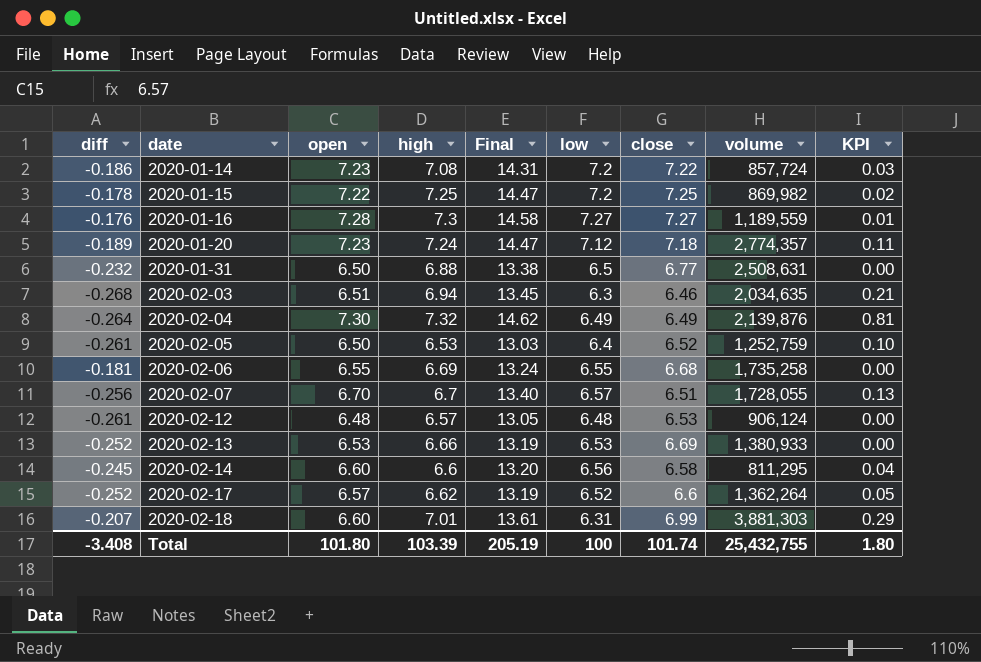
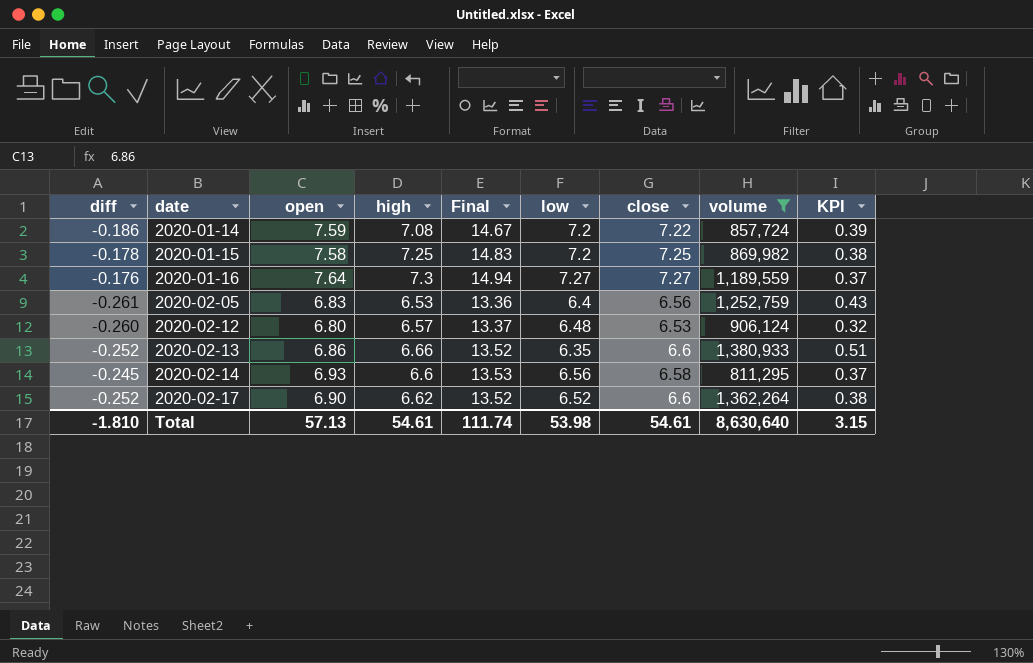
filter: none -> volume <= 1,380,933
2020-01-14 | open: 7.23 -> 7.59
2020-01-14 | Final: 14.31 -> 14.67
2020-01-14 | KPI: 0.03 -> 0.39
2020-01-15 | open: 7.22 -> 7.58
2020-01-15 | Final: 14.47 -> 14.83
2020-01-15 | KPI: 0.02 -> 0.38
2020-01-16 | open: 7.28 -> 7.64
2020-01-16 | Final: 14.58 -> 14.94
2020-01-16 | KPI: 0.01 -> 0.37
2020-02-05 | open: 6.50 -> 6.83
2020-02-05 | Final: 13.03 -> 13.36
2020-02-05 | close: 6.52 -> 6.56
2020-02-05 | KPI: 0.10 -> 0.43
2020-02-12 | diff: -0.261 -> -0.260
2020-02-12 | open: 6.48 -> 6.80
2020-02-12 | Final: 13.05 -> 13.37
2020-02-12 | KPI: 0.00 -> 0.32
2020-02-13 | open: 6.53 -> 6.86
2020-02-13 | Final: 13.19 -> 13.52
2020-02-13 | low: 6.53 -> 6.35
2020-02-13 | close: 6.69 -> 6.6
2020-02-13 | KPI: 0.00 -> 0.51
2020-02-14 | open: 6.60 -> 6.93
2020-02-14 | Final: 13.20 -> 13.53
2020-02-14 | KPI: 0.04 -> 0.37
2020-02-17 | open: 6.57 -> 6.90
2020-02-17 | Final: 13.19 -> 13.52
2020-02-17 | KPI: 0.05 -> 0.38
Total | diff: -3.408 -> -1.810
Total | open: 101.80 -> 57.13
Total | high: 103.39 -> 54.61
Total | Final: 205.19 -> 111.74
Total | low: 100 -> 53.98
Total | close: 101.74 -> 54.61
Total | volume: 25,432,755 -> 8,630,640
Total | KPI: 1.80 -> 3.15

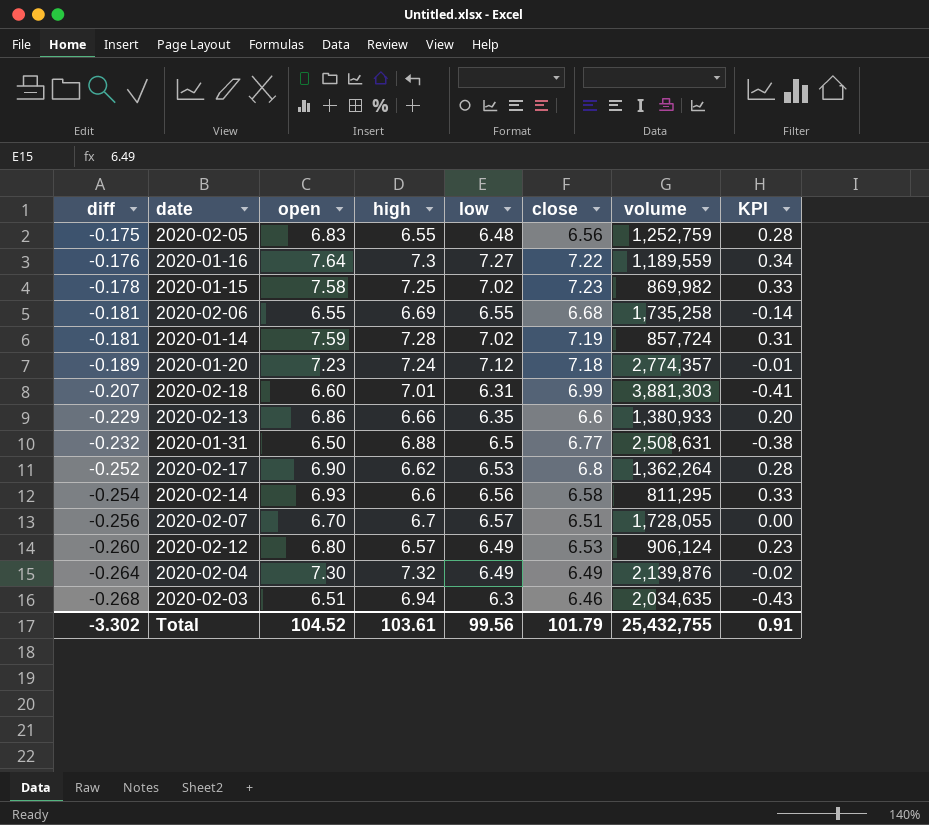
filter: volume <= 1,380,933 -> none
row order: date ascending -> diff descending
column Final | formula: [open] + [high] -> none
column KPI | formula: [open] - [low] -> [open] - [high]
2020-02-05 | diff: -0.261 -> -0.175
2020-02-05 | high: 6.53 -> 6.55
2020-02-05 | low: 6.4 -> 6.48
2020-01-16 | close: 7.27 -> 7.22
2020-01-15 | low: 7.2 -> 7.02
2020-01-15 | close: 7.25 -> 7.23
2020-01-14 | diff: -0.186 -> -0.181
2020-01-14 | high: 7.08 -> 7.28
2020-01-14 | low: 7.2 -> 7.02
2020-01-14 | close: 7.22 -> 7.19
2020-02-13 | diff: -0.252 -> -0.229
2020-02-17 | low: 6.52 -> 6.53
2020-02-17 | close: 6.6 -> 6.8
2020-02-14 | diff: -0.245 -> -0.254
2020-02-12 | low: 6.48 -> 6.49
Total | diff: -1.810 -> -3.302
Total | open: 57.13 -> 104.52
Total | high: 54.61 -> 103.61
Total | low: 53.98 -> 99.56
Total | close: 54.61 -> 101.79
Total | volume: 8,630,640 -> 25,432,755
Total | KPI: 3.15 -> 0.91

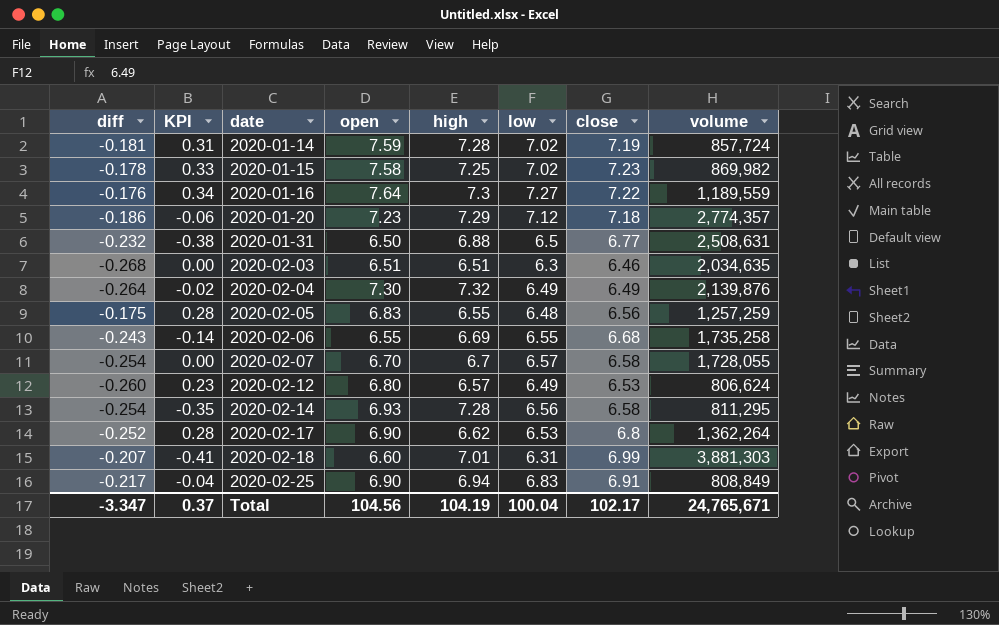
row order: diff descending -> date ascending
column KPI | position: 8 -> 2
row 2020-02-13: -0.229 | 6.86 | 6.66 | 6.35 | 6.6 | 1,380,933 | 0.20 -> none
2020-01-20 | diff: -0.189 -> -0.186
2020-01-20 | KPI: -0.01 -> -0.06
2020-01-20 | high: 7.24 -> 7.29
2020-02-03 | KPI: -0.43 -> 0.00
2020-02-03 | high: 6.94 -> 6.51
2020-02-05 | volume: 1,252,759 -> 1,257,259
2020-02-06 | diff: -0.181 -> -0.243
2020-02-07 | diff: -0.256 -> -0.254
2020-02-07 | close: 6.51 -> 6.58
2020-02-12 | volume: 906,124 -> 806,624
2020-02-14 | KPI: 0.33 -> -0.35
2020-02-14 | high: 6.6 -> 7.28
row 2020-02-25: none -> -0.217 | -0.04 | 6.90 | 6.94 | 6.83 | 6.91 | 808,849
Total | diff: -3.302 -> -3.347
Total | KPI: 0.91 -> 0.37
Total | open: 104.52 -> 104.56
Total | high: 103.61 -> 104.19
Total | low: 99.56 -> 100.04
Total | close: 101.79 -> 102.17
Total | volume: 25,432,755 -> 24,765,671

